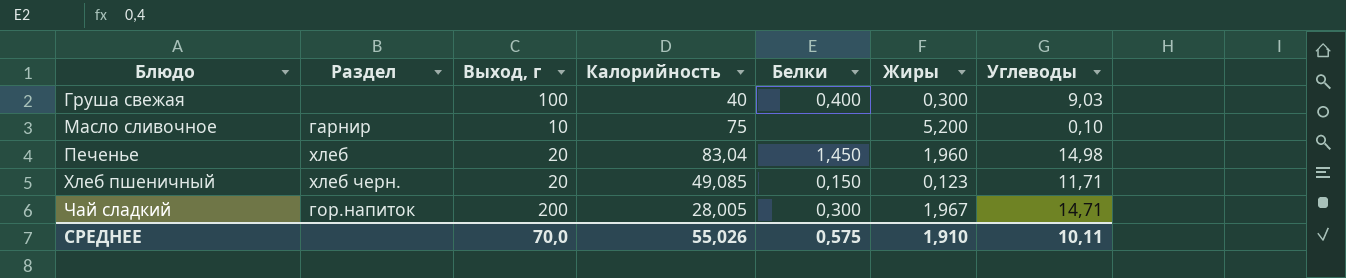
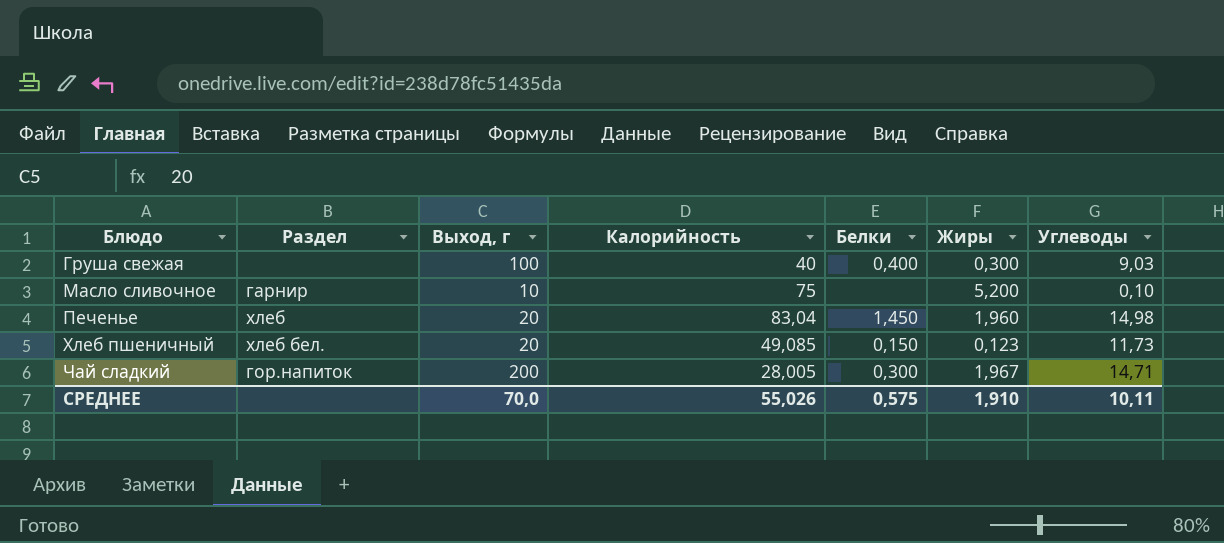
Хлеб пшеничный | Раздел: хлеб черн. -> хлеб бел.
Хлеб пшеничный | Углеводы: 11,71 -> 11,73

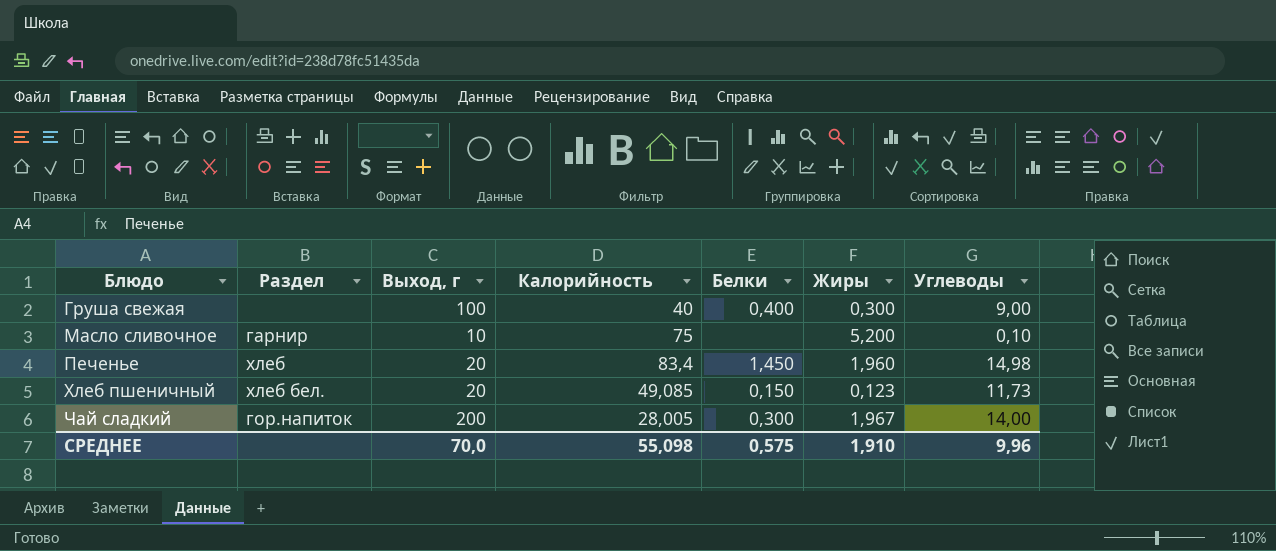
Груша свежая | Углеводы: 9,03 -> 9,00
Печенье | Калорийность: 83,04 -> 83,4
Чай сладкий | Углеводы: 14,71 -> 14,00
СРЕДНЕЕ | Калорийность: 55,026 -> 55,098
СРЕДНЕЕ | Углеводы: 10,11 -> 9,96

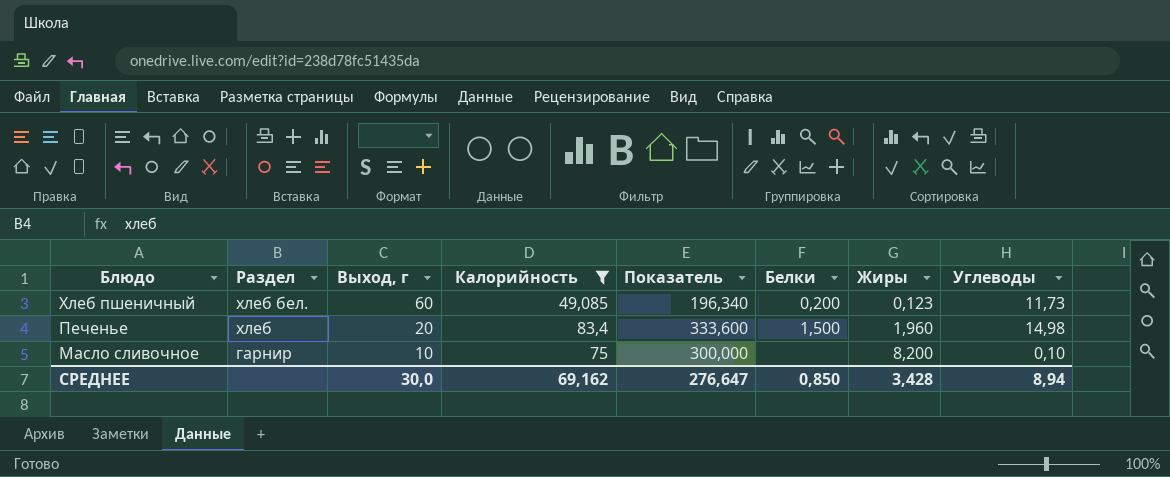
filter: none -> Калорийность >= 49,085
row order: Блюдо ascending -> Блюдо descending
column Показатель | formula: none -> [Калорийность] * 4
Хлеб пшеничный | Выход, г: 20 -> 60
Хлеб пшеничный | Белки: 0,150 -> 0,200
Печенье | Белки: 1,450 -> 1,500
Масло сливочное | Жиры: 5,200 -> 8,200
СРЕДНЕЕ | Выход, г: 70,0 -> 30,0
СРЕДНЕЕ | Калорийность: 55,098 -> 69,162
СРЕДНЕЕ | Белки: 0,575 -> 0,850
СРЕДНЕЕ | Жиры: 1,910 -> 3,428
СРЕДНЕЕ | Углеводы: 9,96 -> 8,94

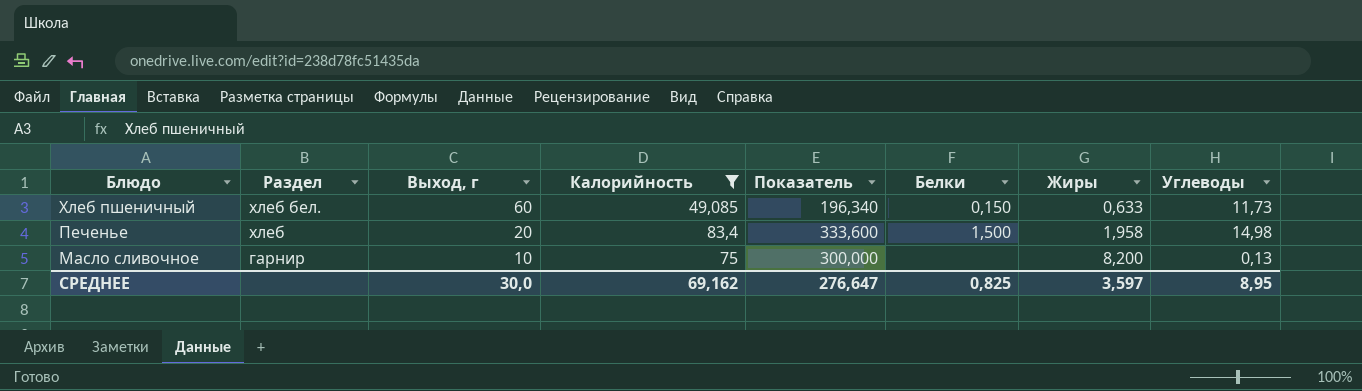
Хлеб пшеничный | Белки: 0,200 -> 0,150
Хлеб пшеничный | Жиры: 0,123 -> 0,633
Печенье | Жиры: 1,960 -> 1,958
Масло сливочное | Углеводы: 0,10 -> 0,13
СРЕДНЕЕ | Белки: 0,850 -> 0,825
СРЕДНЕЕ | Жиры: 3,428 -> 3,597
СРЕДНЕЕ | Углеводы: 8,94 -> 8,95

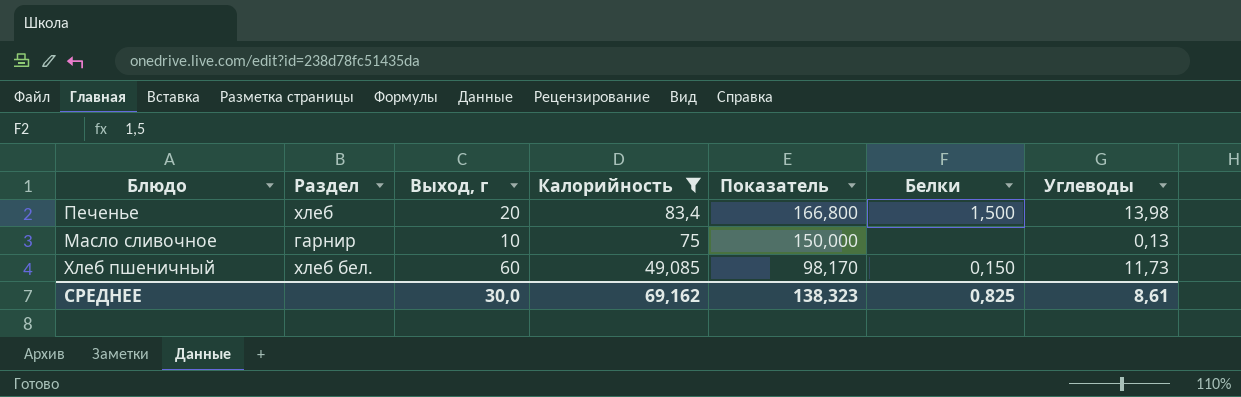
row order: Блюдо descending -> Калорийность descending
column Жиры | position: 7 -> none
column Показатель | formula: [Калорийность] * 4 -> [Калорийность] * 2
Печенье | Углеводы: 14,98 -> 13,98
СРЕДНЕЕ | Показатель: 276,647 -> 138,323
СРЕДНЕЕ | Углеводы: 8,95 -> 8,61

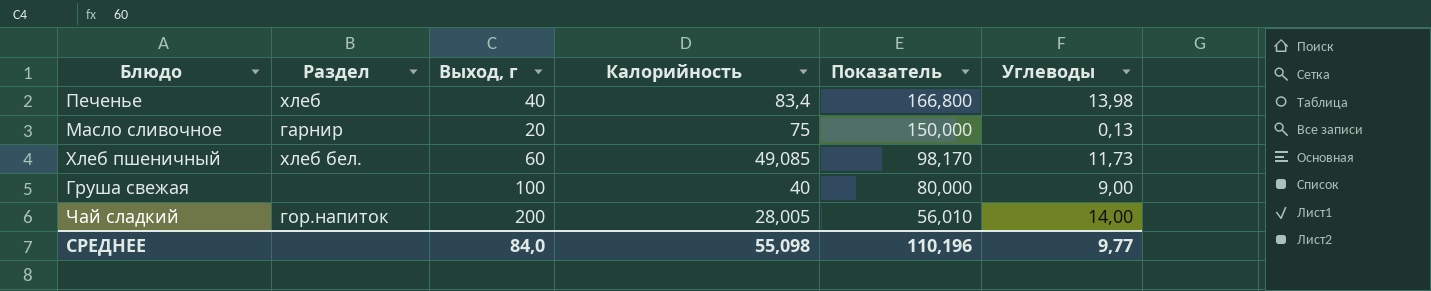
filter: Калорийность >= 49,085 -> none
column Белки | position: 6 -> none
Печенье | Выход, г: 20 -> 40
Масло сливочное | Выход, г: 10 -> 20
СРЕДНЕЕ | Выход, г: 30,0 -> 84,0
СРЕДНЕЕ | Калорийность: 69,162 -> 55,098
СРЕДНЕЕ | Показатель: 138,323 -> 110,196
СРЕДНЕЕ | Углеводы: 8,61 -> 9,77

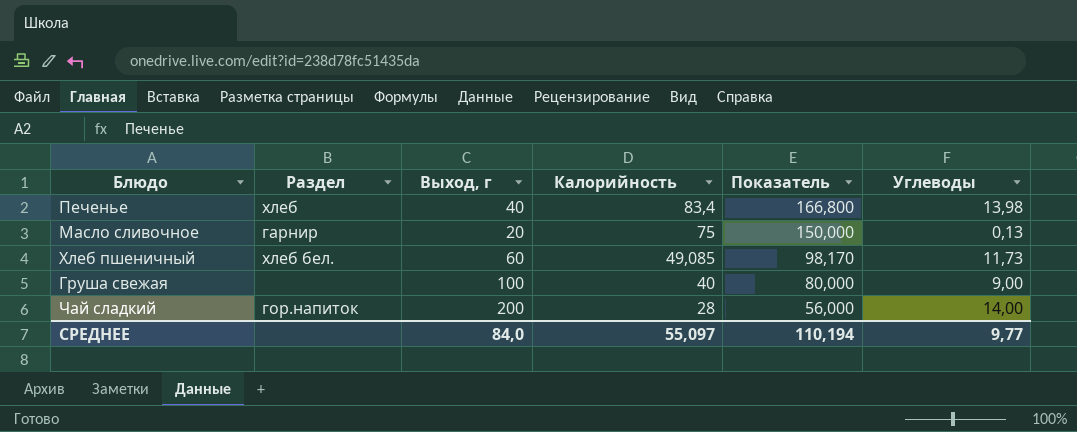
Чай сладкий | Калорийность: 28,005 -> 28
Чай сладкий | Показатель: 56,010 -> 56,000
СРЕДНЕЕ | Калорийность: 55,098 -> 55,097
СРЕДНЕЕ | Показатель: 110,196 -> 110,194

